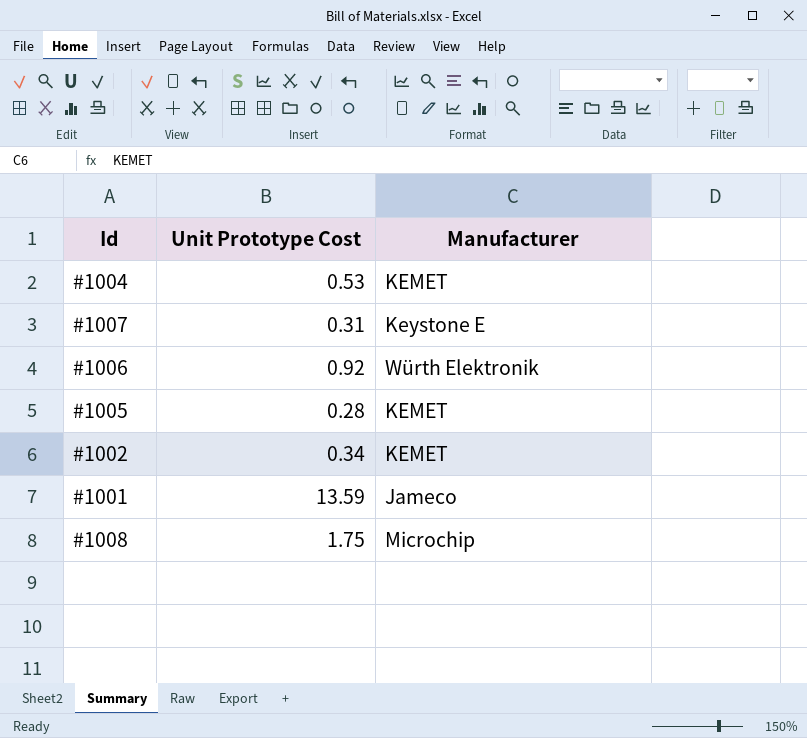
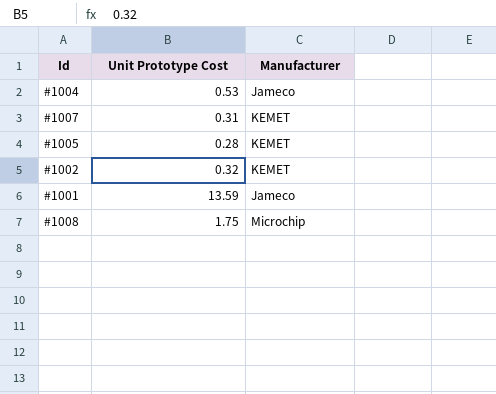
row #1006: 0.92 | Würth Elektronik -> none
#1004 | Manufacturer: KEMET -> Jameco
#1007 | Manufacturer: Keystone E -> KEMET
#1002 | Unit Prototype Cost: 0.34 -> 0.32

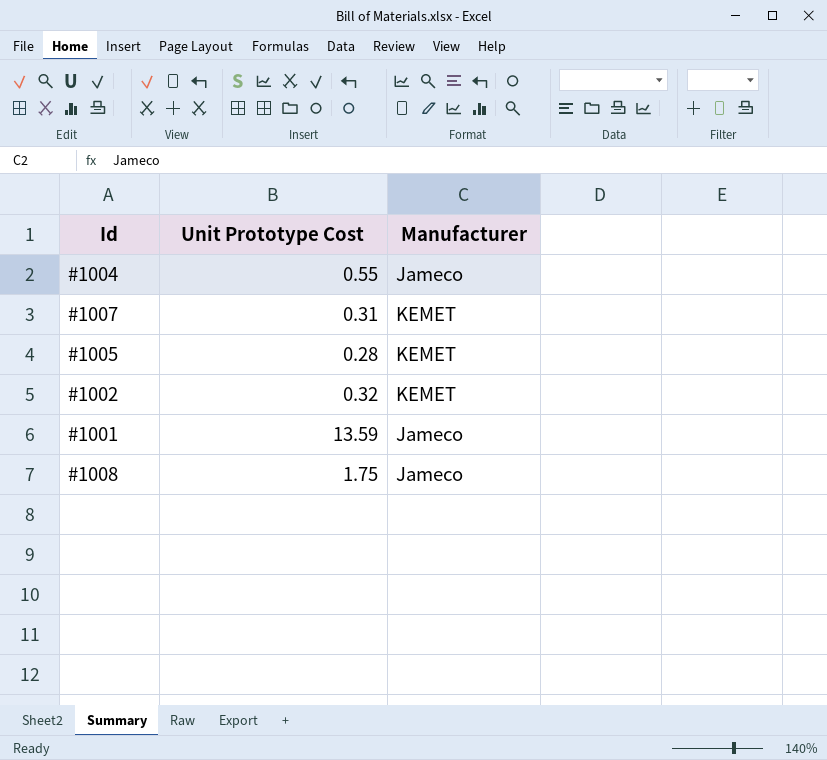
#1004 | Unit Prototype Cost: 0.53 -> 0.55
#1008 | Manufacturer: Microchip -> Jameco

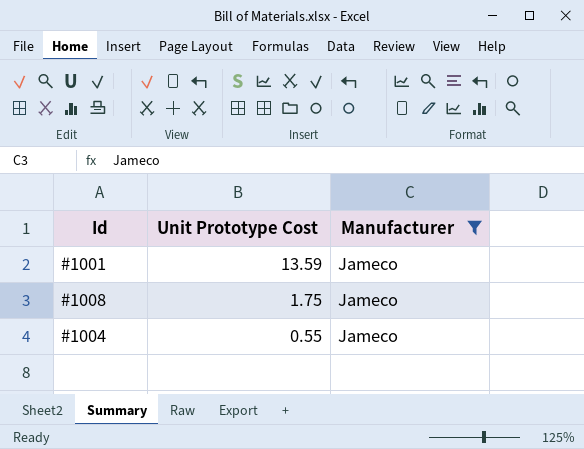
filter: none -> Manufacturer = Jameco
row order: none -> Unit Prototype Cost descending

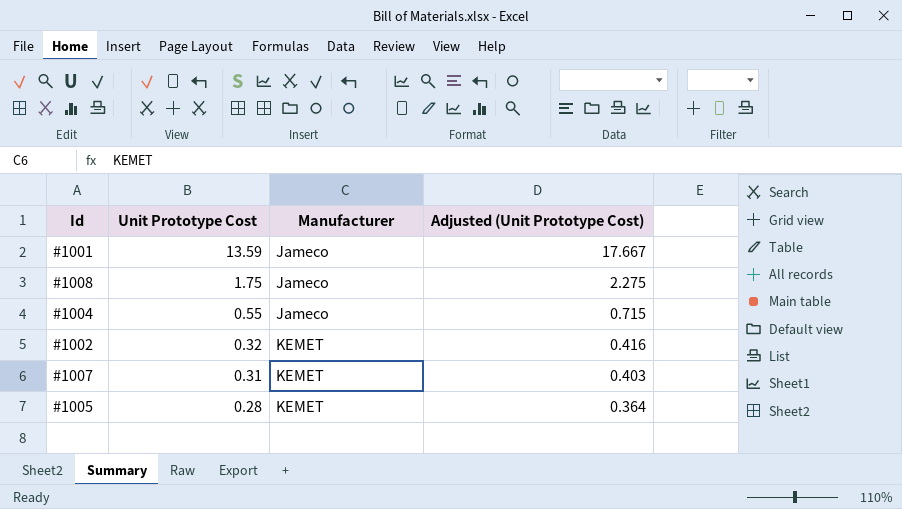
filter: Manufacturer = Jameco -> none
column Adjusted (Unit Prototype Cost) | formula: none -> [Unit Prototype Cost] * 1.3

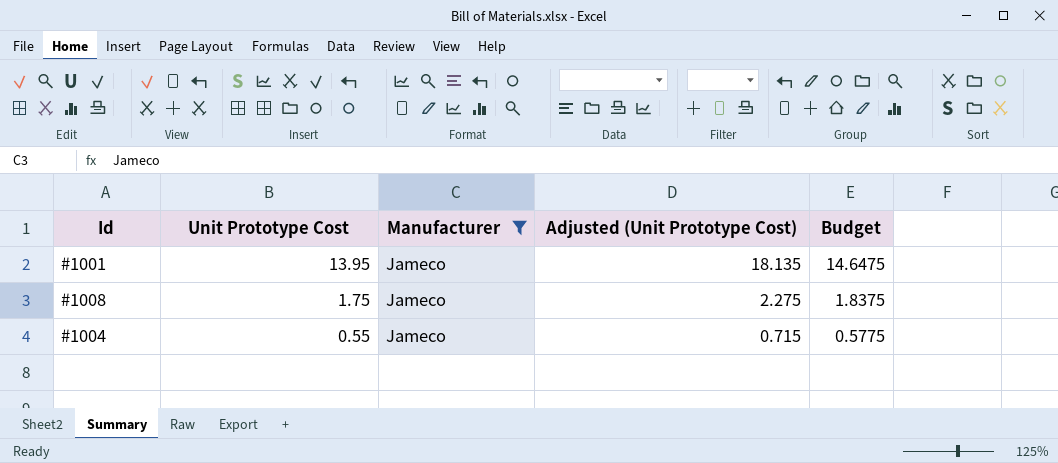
filter: none -> Manufacturer = Jameco
column Budget | formula: none -> [Unit Prototype Cost] * 1.05
#1001 | Unit Prototype Cost: 13.59 -> 13.95
#1001 | Adjusted (Unit Prototype Cost): 17.667 -> 18.135

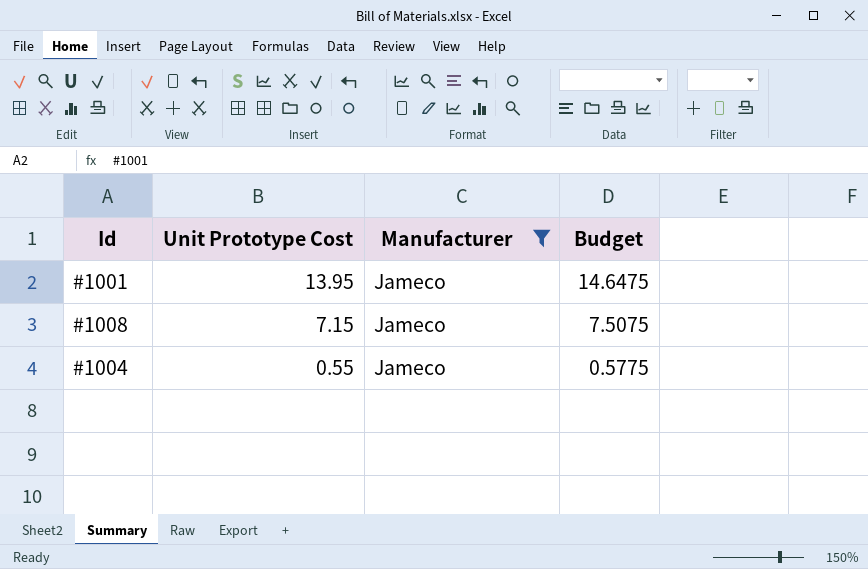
column Adjusted (Unit Prototype Cost) | formula: [Unit Prototype Cost] * 1.3 -> none
#1008 | Unit Prototype Cost: 1.75 -> 7.15
#1008 | Budget: 1.8375 -> 7.5075

